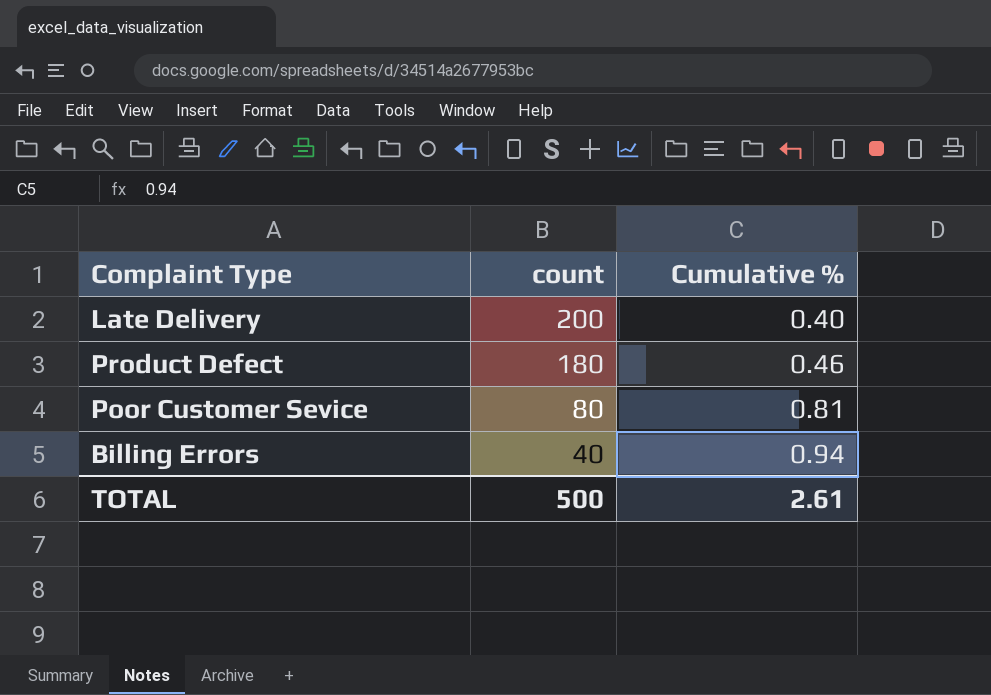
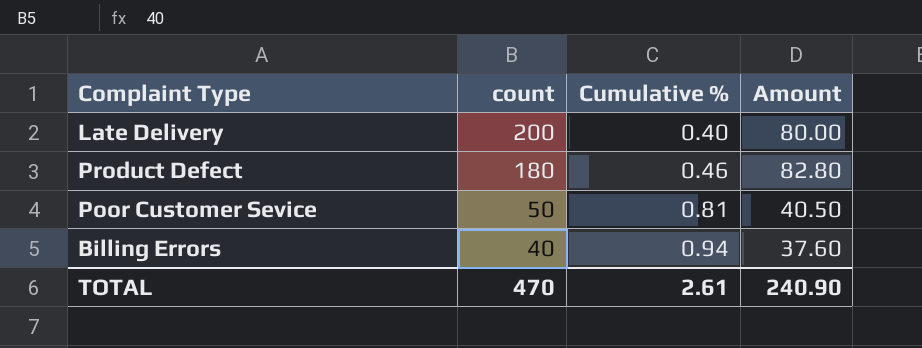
column Amount | formula: none -> [count] * [Cumulative %]
Poor Customer Sevice | count: 80 -> 50
TOTAL | count: 500 -> 470

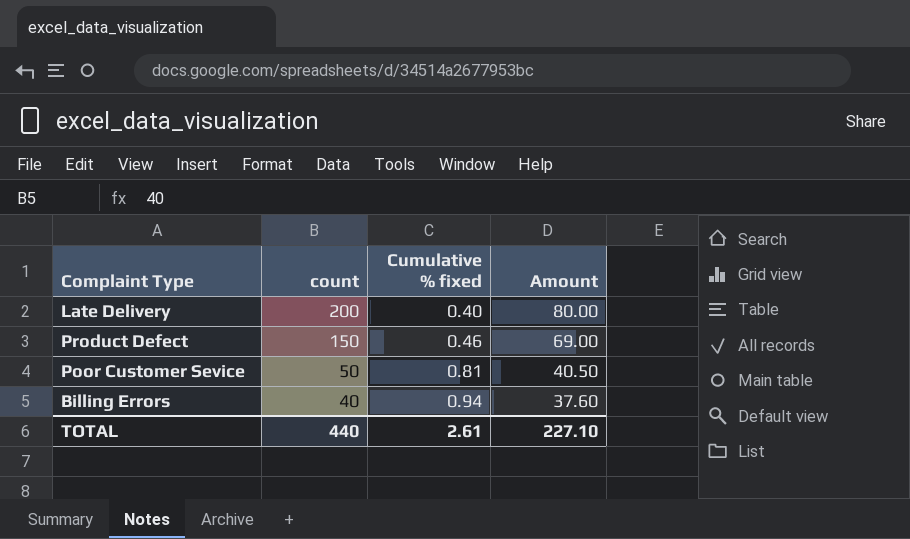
column name: Cumulative % -> Cumulative % fixed
Product Defect | count: 180 -> 150
Product Defect | Amount: 82.80 -> 69.00
TOTAL | count: 470 -> 440
TOTAL | Amount: 240.90 -> 227.10

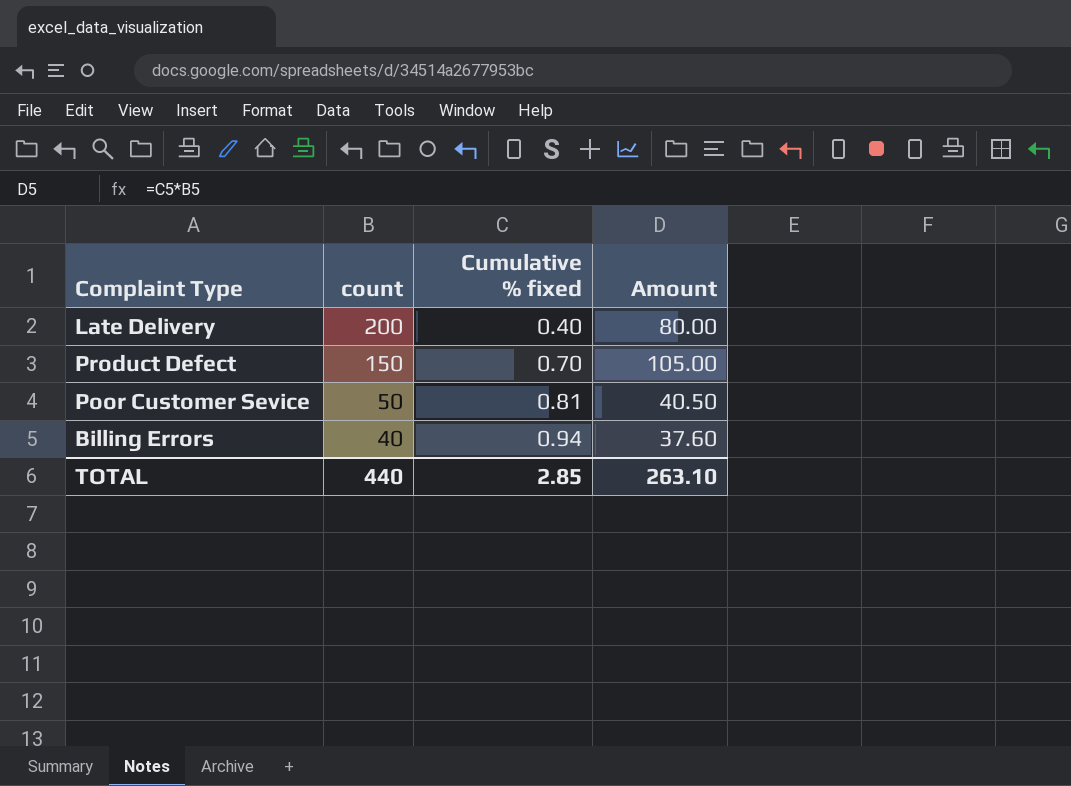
Product Defect | Cumulative % fixed: 0.46 -> 0.70
Product Defect | Amount: 69.00 -> 105.00
TOTAL | Cumulative % fixed: 2.61 -> 2.85
TOTAL | Amount: 227.10 -> 263.10

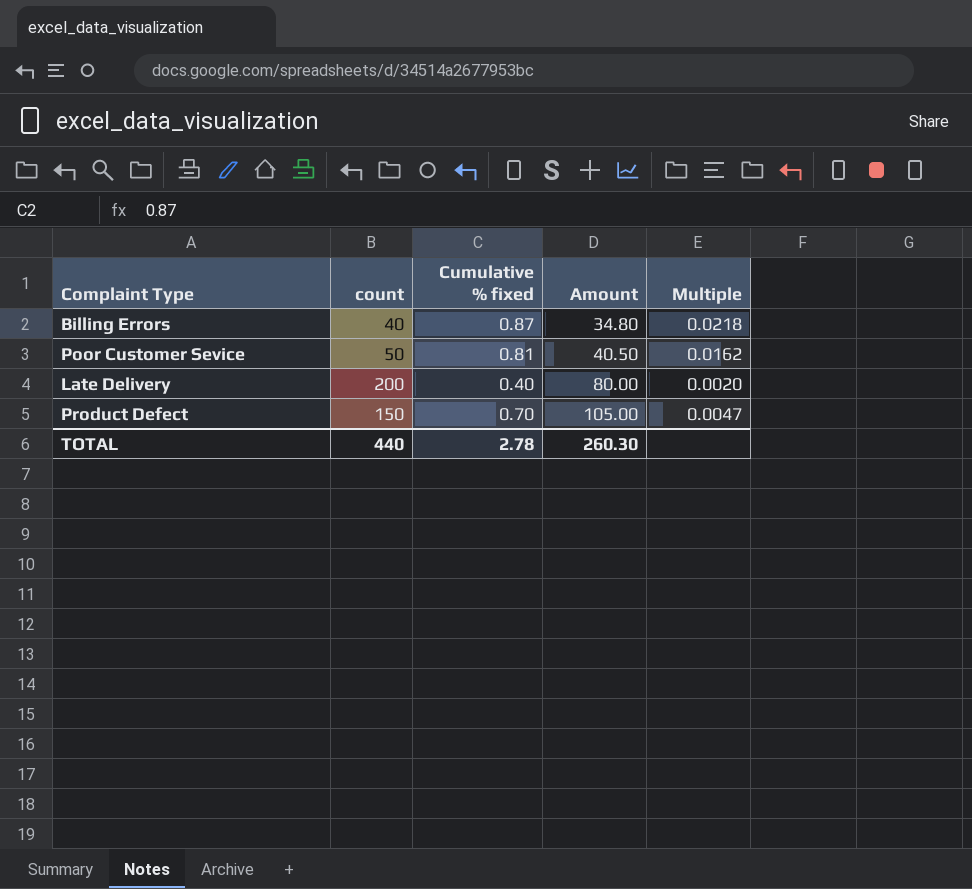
row order: count descending -> Amount ascending
column Multiple | formula: none -> [Cumulative % fixed] / [count]
Billing Errors | Cumulative % fixed: 0.94 -> 0.87
Billing Errors | Amount: 37.60 -> 34.80
TOTAL | Cumulative % fixed: 2.85 -> 2.78
TOTAL | Amount: 263.10 -> 260.30

